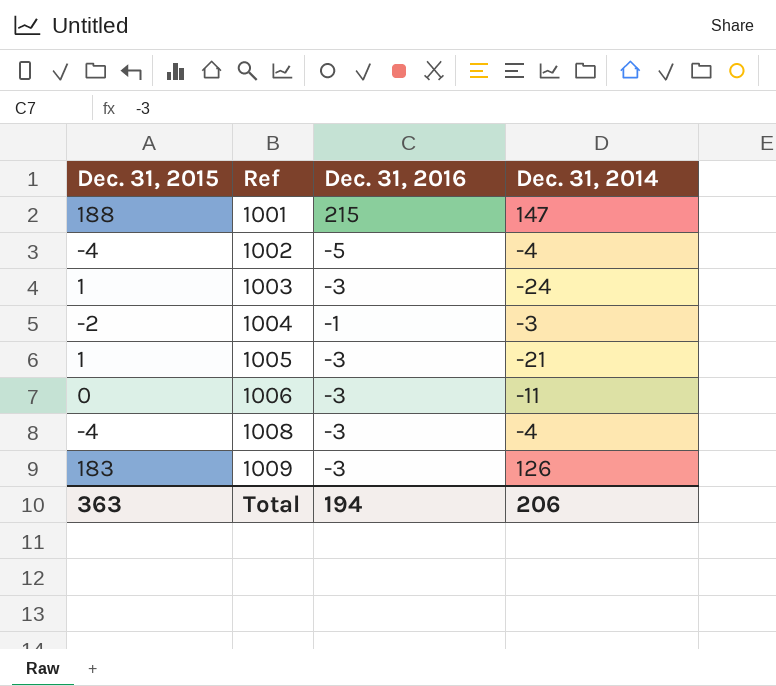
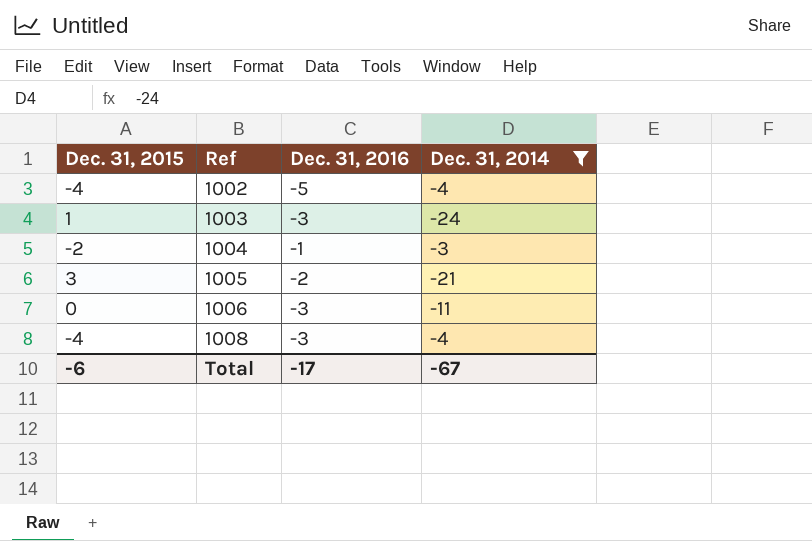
filter: none -> Dec. 31, 2014 <= -3
1005 | Dec. 31, 2015: 1 -> 3
1005 | Dec. 31, 2016: -3 -> -2
Total | Dec. 31, 2015: 363 -> -6
Total | Dec. 31, 2016: 194 -> -17
Total | Dec. 31, 2014: 206 -> -67

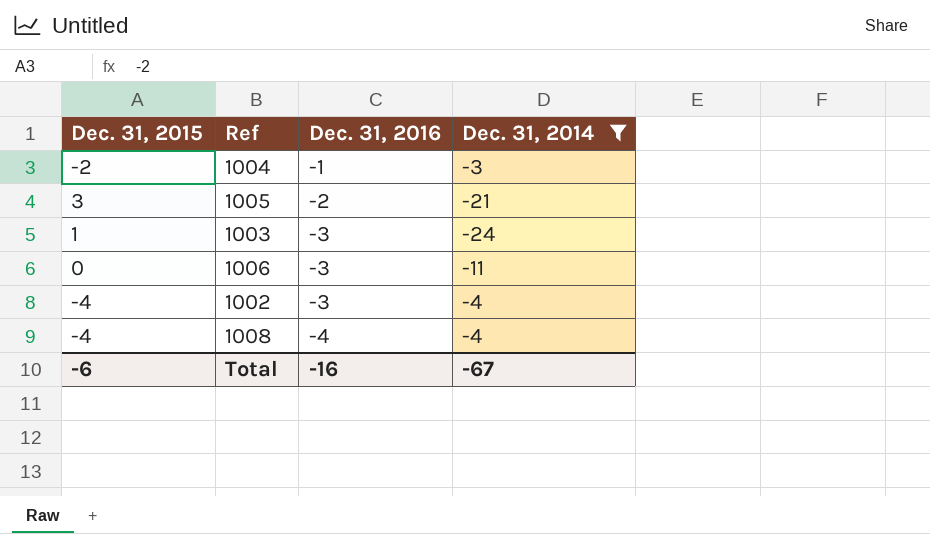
row order: Ref ascending -> Dec. 31, 2016 descending
1002 | Dec. 31, 2016: -5 -> -3
1008 | Dec. 31, 2016: -3 -> -4
Total | Dec. 31, 2016: -17 -> -16

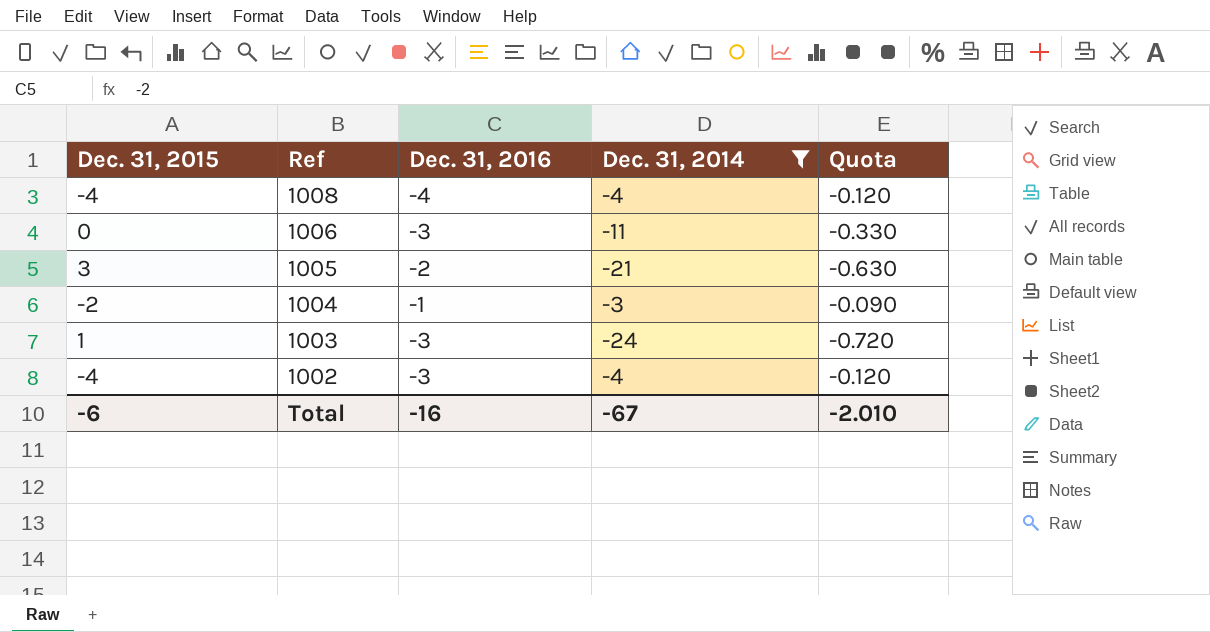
row order: Dec. 31, 2016 descending -> Ref descending
column Quota | formula: none -> [Dec. 31, 2014] * 0.03

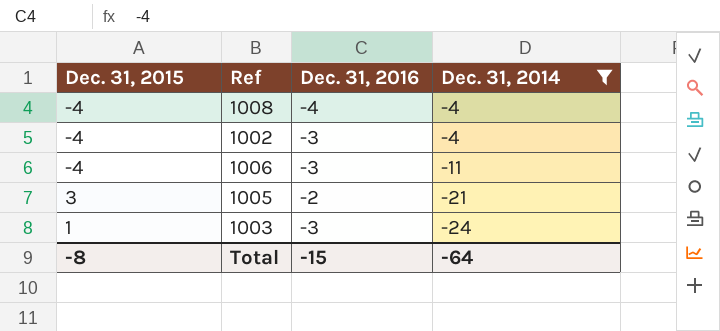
row order: Ref descending -> Dec. 31, 2014 descending
column Quota | formula: [Dec. 31, 2014] * 0.03 -> none
row 1004: -2 | -1 | -3 | -0.090 -> none
1006 | Dec. 31, 2015: 0 -> -4
Total | Dec. 31, 2015: -6 -> -8
Total | Dec. 31, 2016: -16 -> -15
Total | Dec. 31, 2014: -67 -> -64

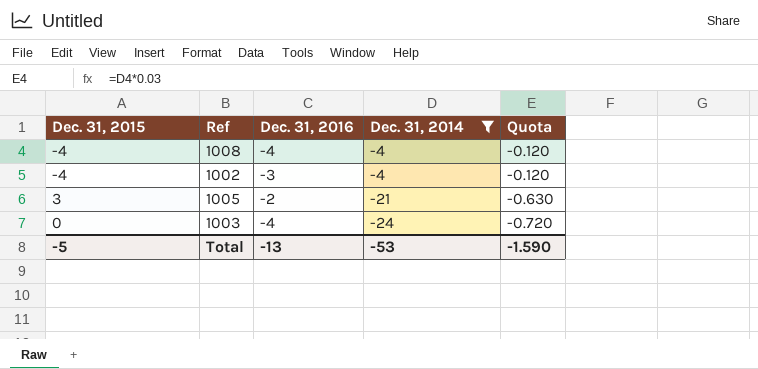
column Quota | formula: none -> [Dec. 31, 2014] * 0.03
row 1006: -4 | -3 | -11 -> none
1003 | Dec. 31, 2015: 1 -> 0
1003 | Dec. 31, 2016: -3 -> -4
Total | Dec. 31, 2015: -8 -> -5
Total | Dec. 31, 2016: -15 -> -13
Total | Dec. 31, 2014: -64 -> -53

